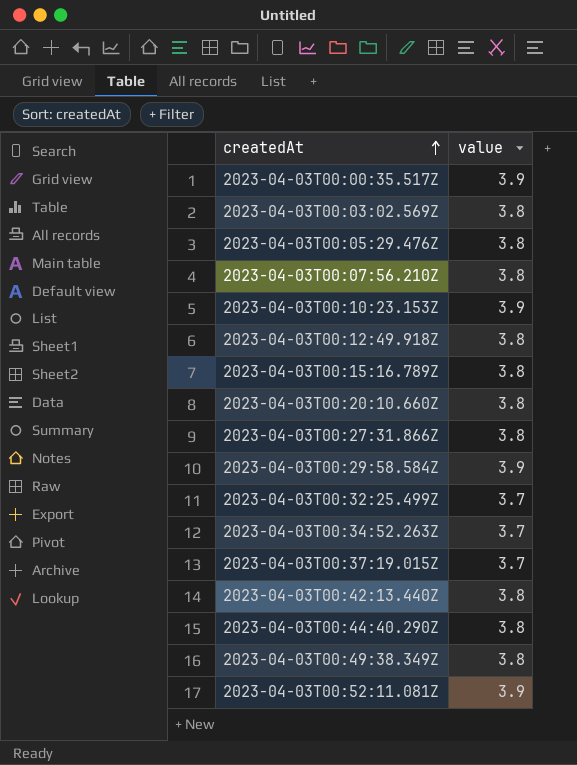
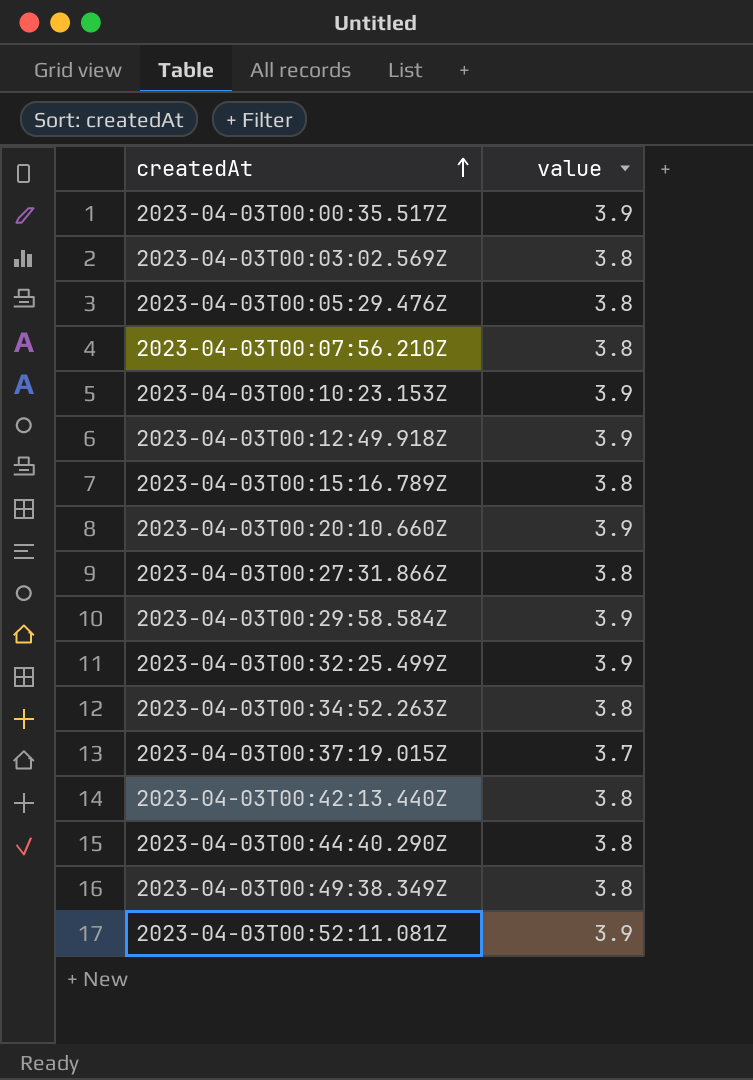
2023-04-03T00:12:49.918Z | value: 3.8 -> 3.9
2023-04-03T00:20:10.660Z | value: 3.8 -> 3.9
2023-04-03T00:32:25.499Z | value: 3.7 -> 3.9
2023-04-03T00:34:52.263Z | value: 3.7 -> 3.8

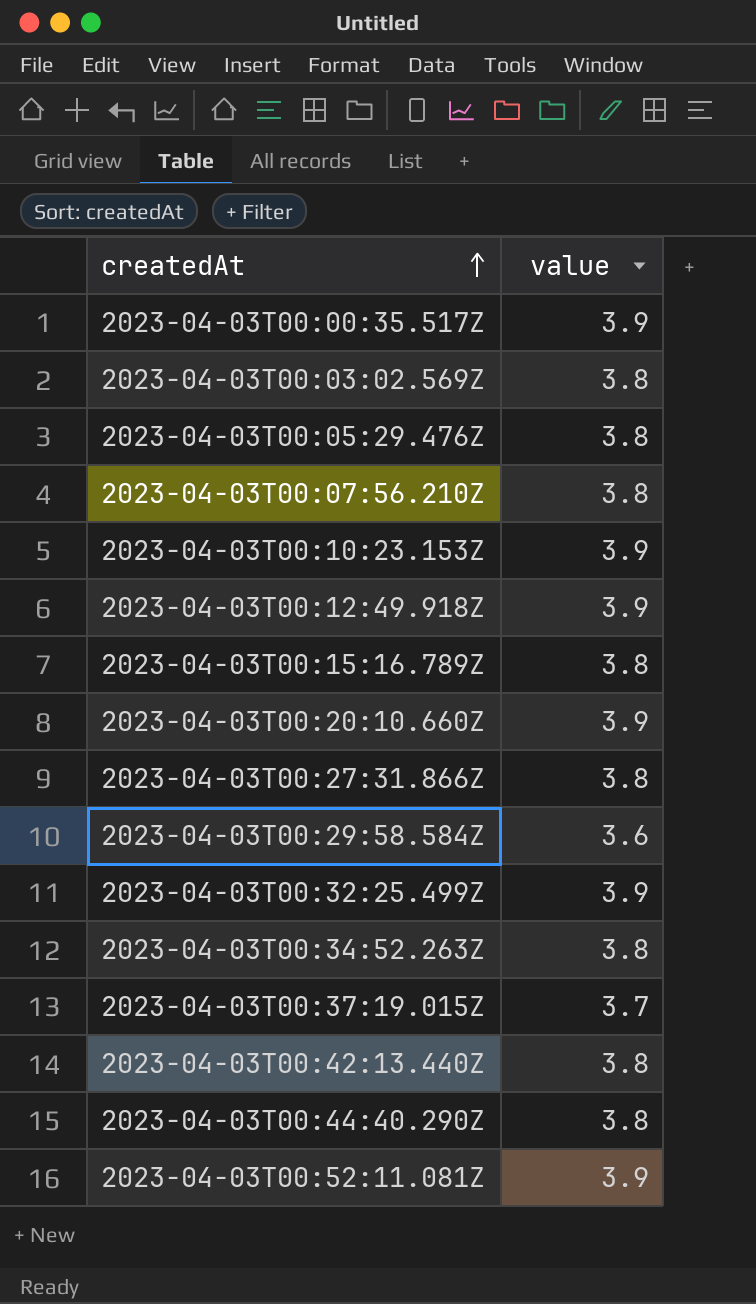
row 2023-04-03T00:49:38.349Z: 3.8 -> none
2023-04-03T00:29:58.584Z | value: 3.9 -> 3.6

